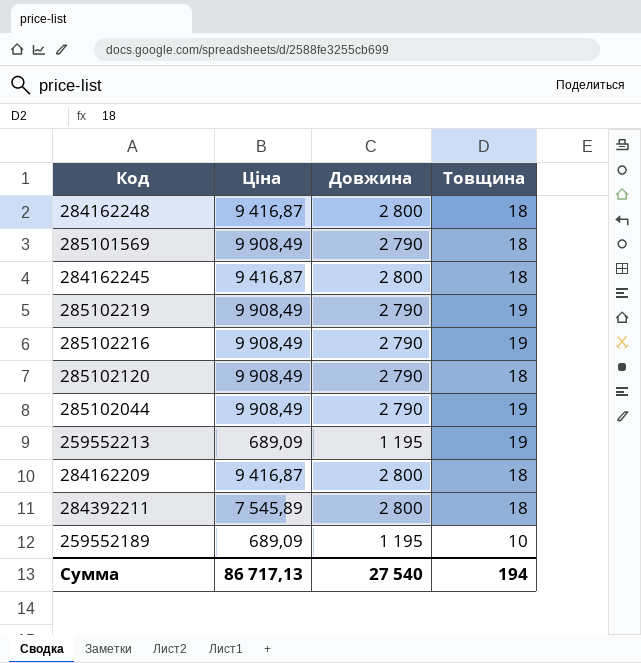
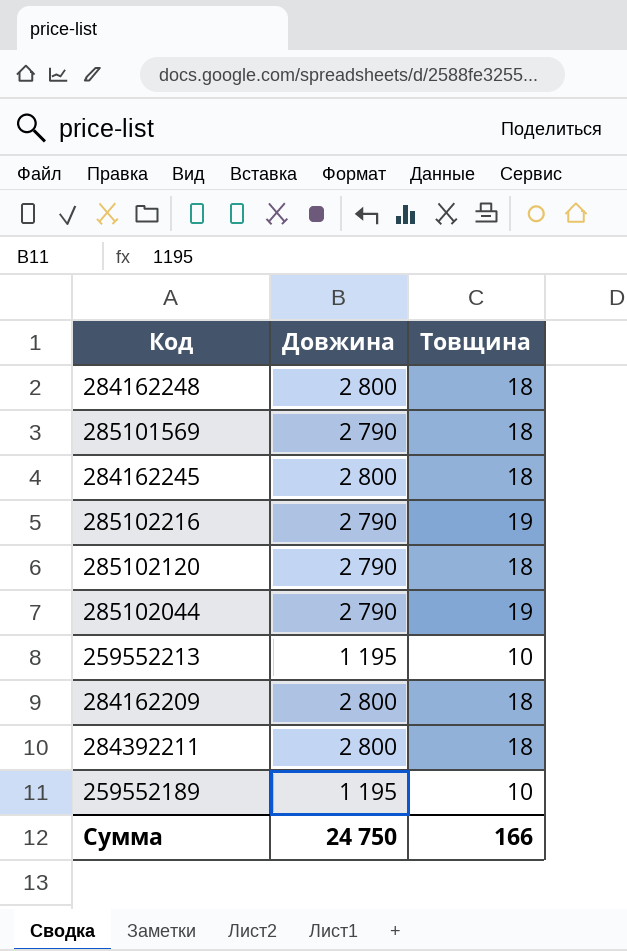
column Ціна | position: 2 -> none
row 285102219: 9 908,49 | 2 790 | 19 -> none
259552213 | Товщина: 19 -> 10
Сумма | Довжина: 27 540 -> 24 750
Сумма | Товщина: 194 -> 166

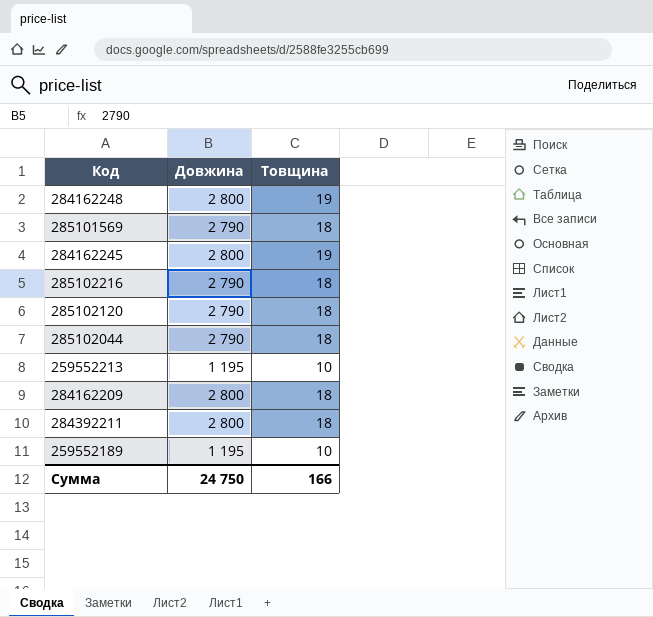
284162248 | Товщина: 18 -> 19
284162245 | Товщина: 18 -> 19
285102216 | Товщина: 19 -> 18
285102044 | Товщина: 19 -> 18

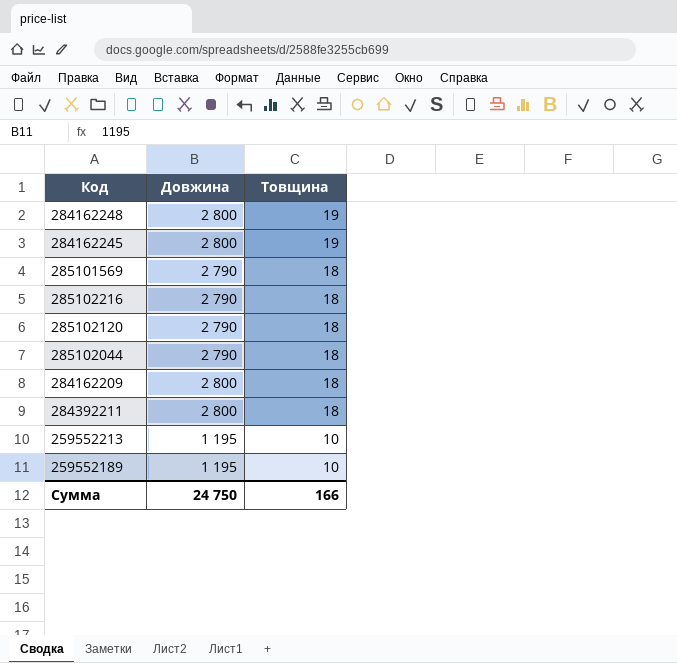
row order: none -> Товщина descending

